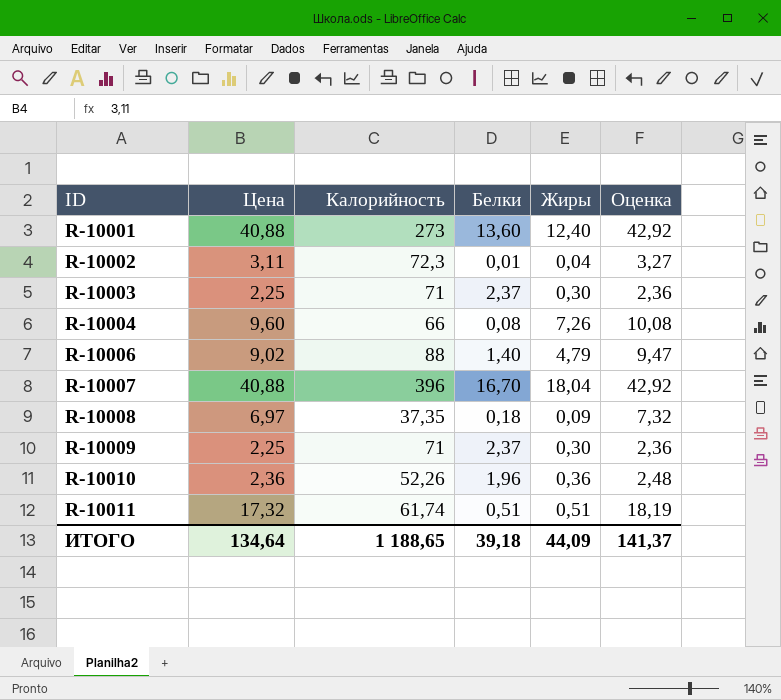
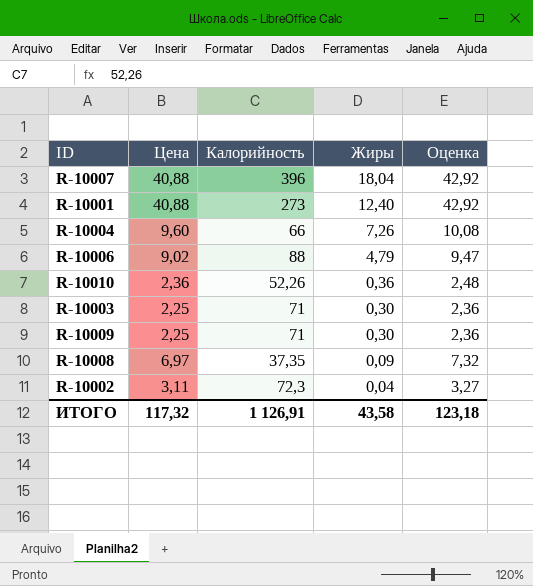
row order: ID ascending -> Жиры descending
column Белки | position: 4 -> none
row R-10011: 17,32 | 61,74 | 0,51 | 0,51 | 18,19 -> none
ИТОГО | Цена: 134,64 -> 117,32
ИТОГО | Калорийность: 1 188,65 -> 1 126,91
ИТОГО | Жиры: 44,09 -> 43,58
ИТОГО | Оценка: 141,37 -> 123,18

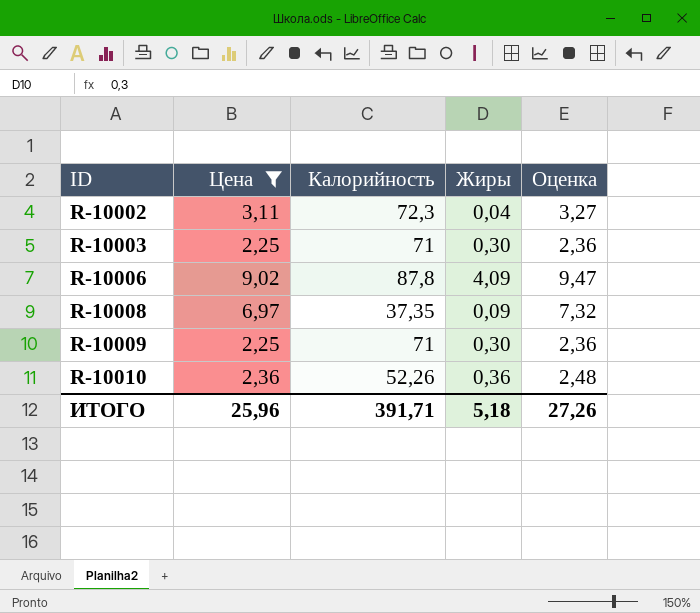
filter: none -> Цена <= 9,02
row order: Жиры descending -> ID ascending
R-10006 | Калорийность: 88 -> 87,8
R-10006 | Жиры: 4,79 -> 4,09
ИТОГО | Цена: 117,32 -> 25,96
ИТОГО | Калорийность: 1 126,91 -> 391,71
ИТОГО | Жиры: 43,58 -> 5,18
ИТОГО | Оценка: 123,18 -> 27,26

